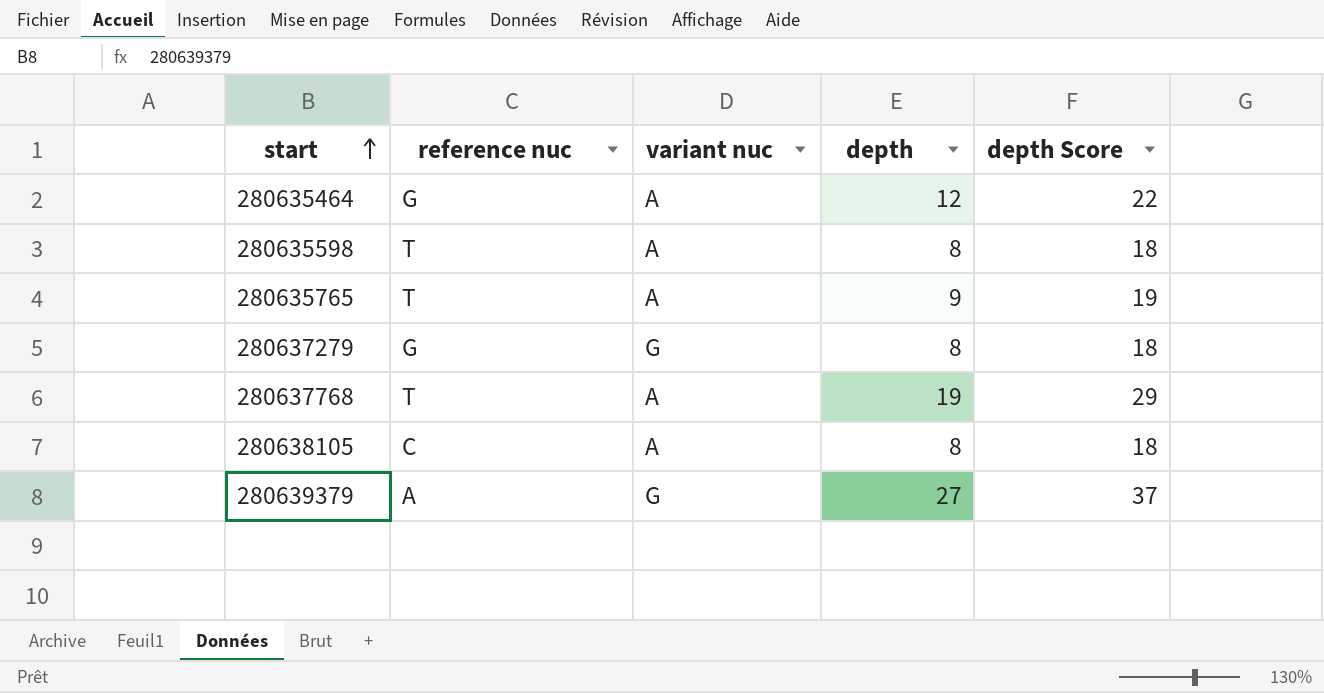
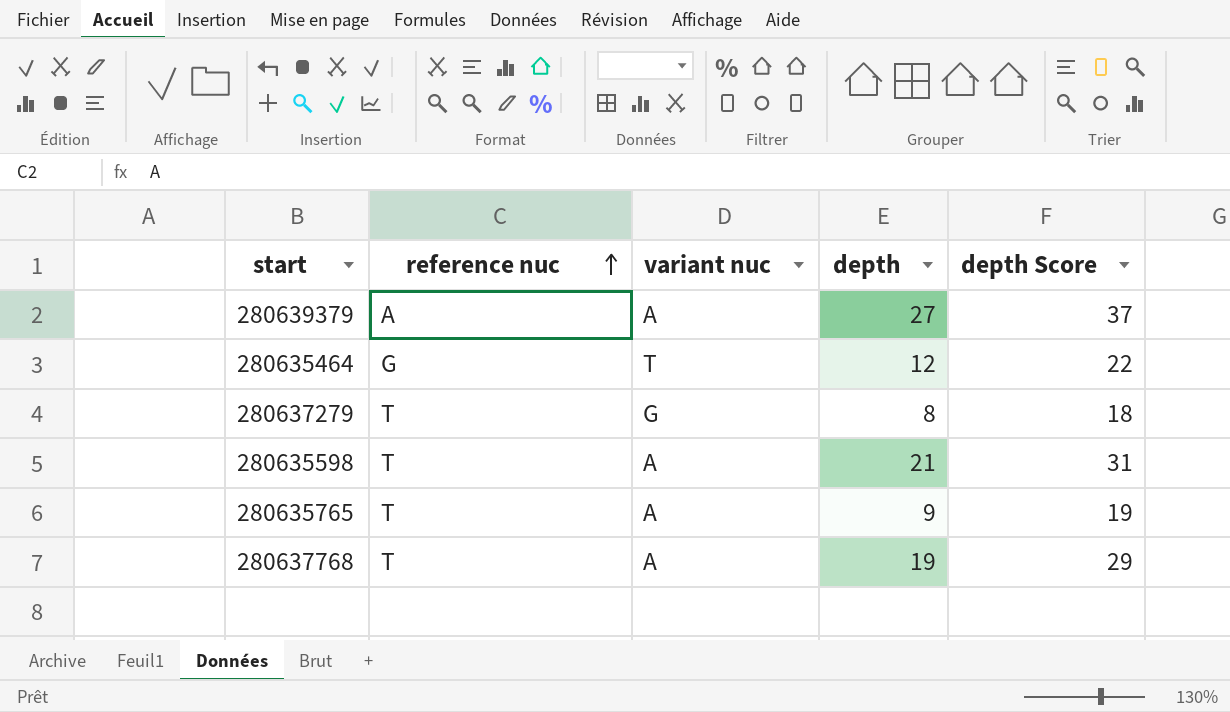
row order: start ascending -> reference nuc ascending
row 280638105: C | A | 8 | 18 -> none
280639379 | variant nuc: G -> A
280635464 | variant nuc: A -> T
280637279 | reference nuc: G -> T
280635598 | depth: 8 -> 21
280635598 | depth Score: 18 -> 31

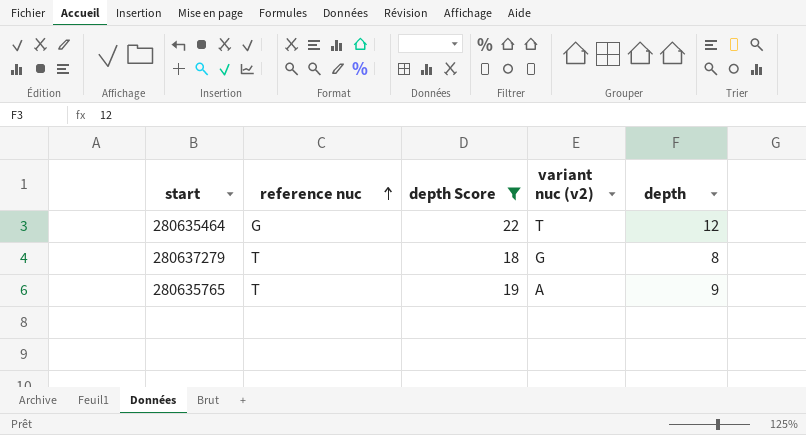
filter: none -> depth Score <= 22
column depth Score | position: 5 -> 3
column name: variant nuc -> variant nuc (v2)

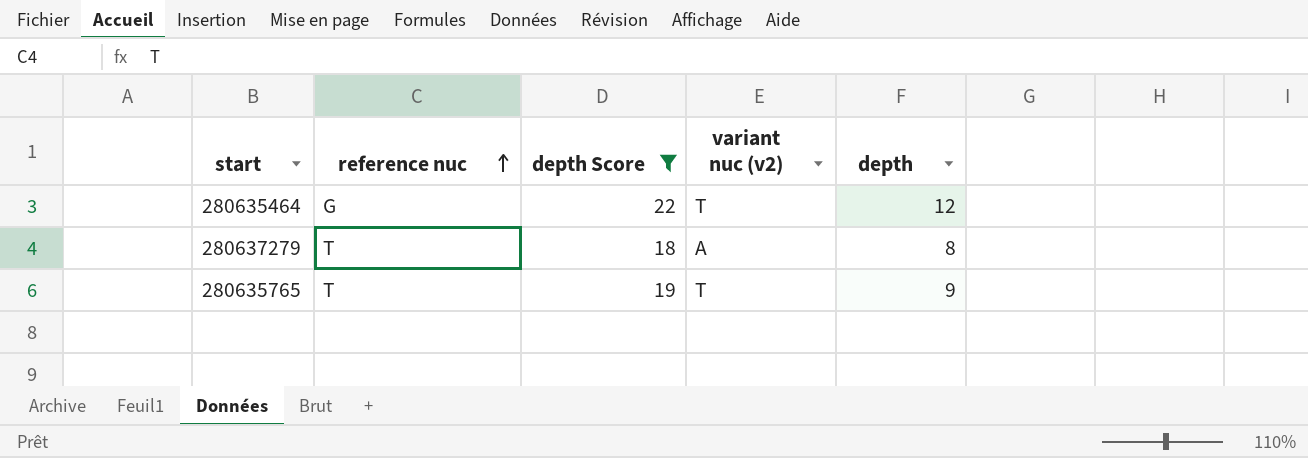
280637279 | variant nuc (v2): G -> A
280635765 | variant nuc (v2): A -> T

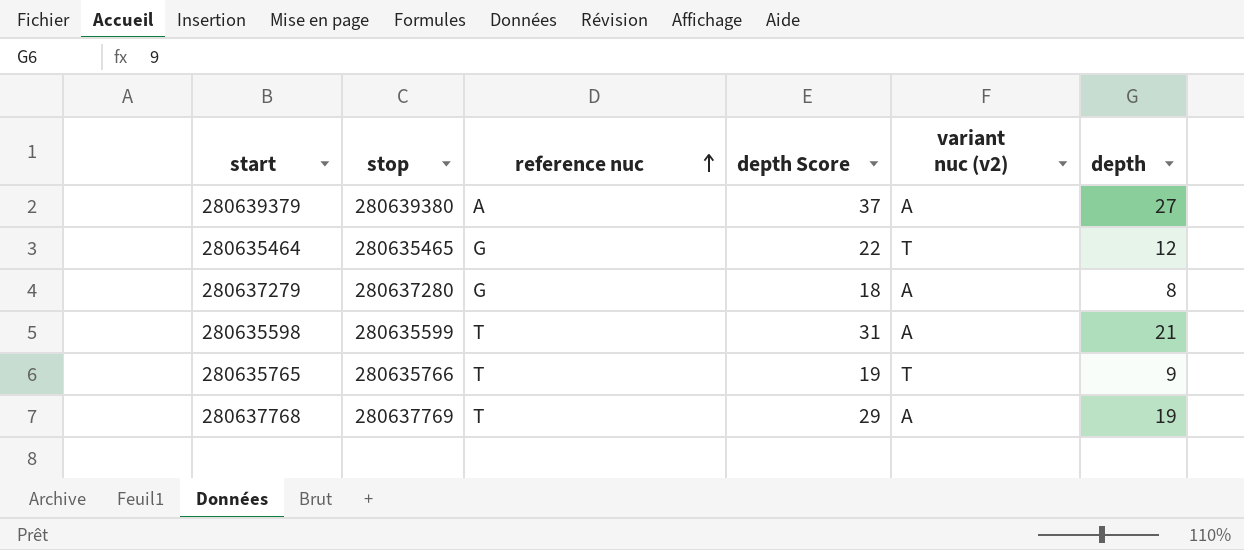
filter: depth Score <= 22 -> none
column stop | position: none -> 2
280637279 | reference nuc: T -> G

